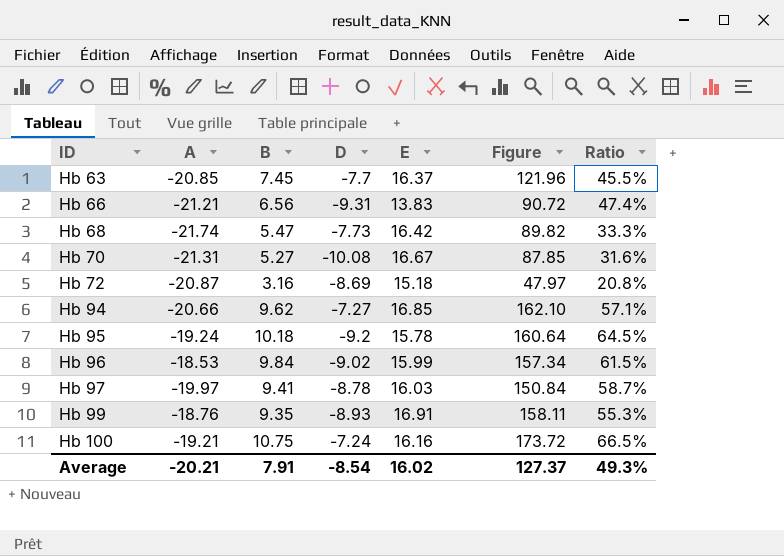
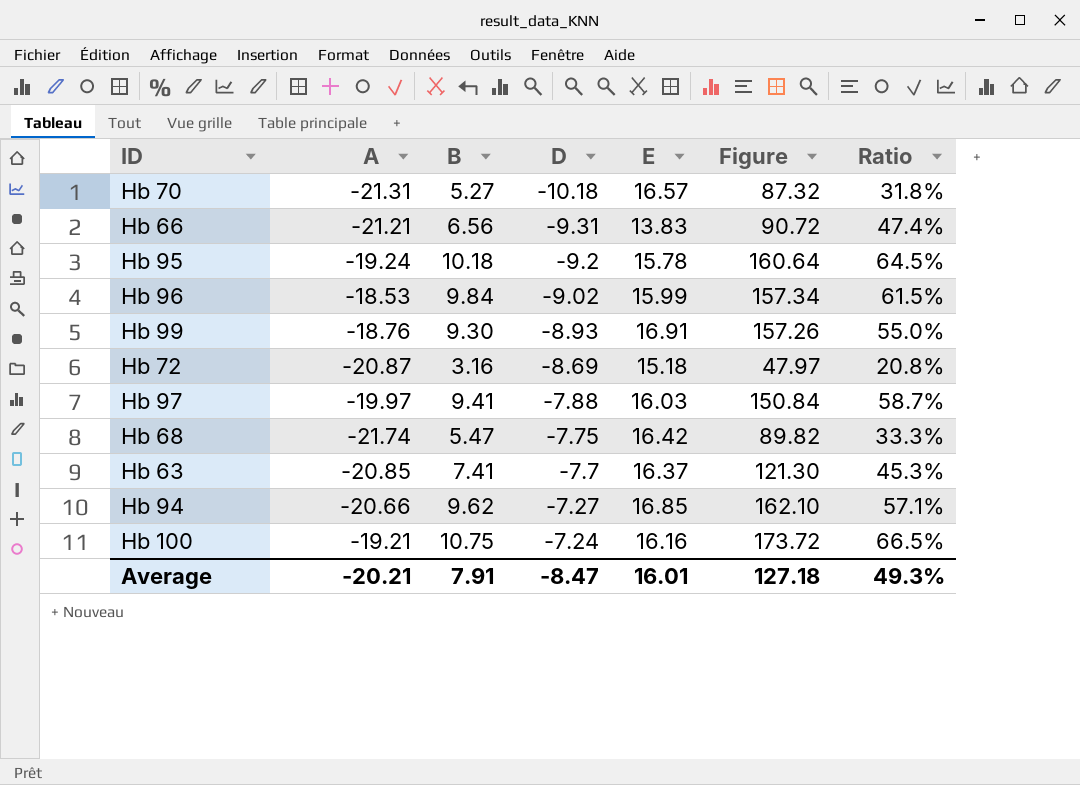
row order: ID ascending -> D ascending
Hb 70 | D: -10.08 -> -10.18
Hb 70 | E: 16.67 -> 16.57
Hb 70 | Figure: 87.85 -> 87.32
Hb 70 | Ratio: 31.6% -> 31.8%
Hb 99 | B: 9.35 -> 9.30
Hb 99 | Figure: 158.11 -> 157.26
Hb 99 | Ratio: 55.3% -> 55.0%
Hb 97 | D: -8.78 -> -7.88
Hb 68 | D: -7.73 -> -7.75
Hb 63 | B: 7.45 -> 7.41
Hb 63 | Figure: 121.96 -> 121.30
Hb 63 | Ratio: 45.5% -> 45.3%
Average | D: -8.54 -> -8.47
Average | E: 16.02 -> 16.01
Average | Figure: 127.37 -> 127.18

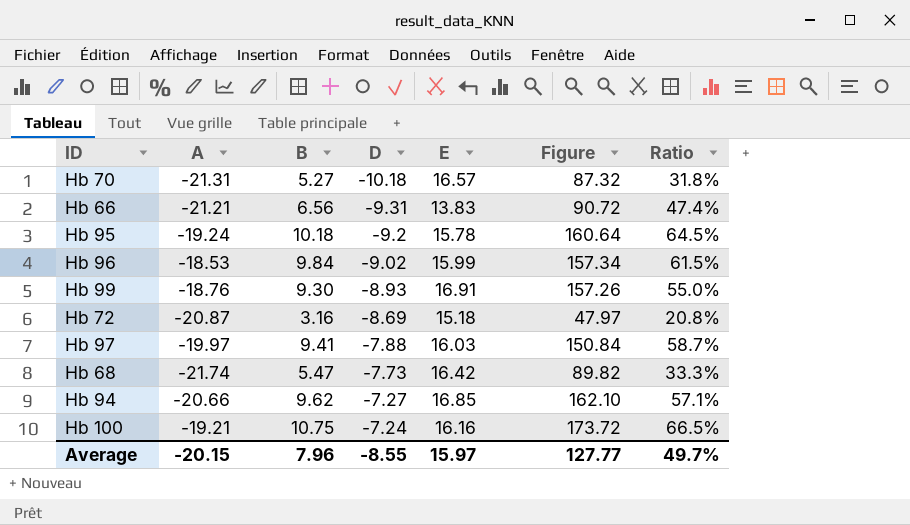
row Hb 63: -20.85 | 7.41 | -7.7 | 16.37 | 121.30 | 45.3% -> none
Hb 68 | D: -7.75 -> -7.73
Average | A: -20.21 -> -20.15
Average | B: 7.91 -> 7.96
Average | D: -8.47 -> -8.55
Average | E: 16.01 -> 15.97
Average | Figure: 127.18 -> 127.77
Average | Ratio: 49.3% -> 49.7%

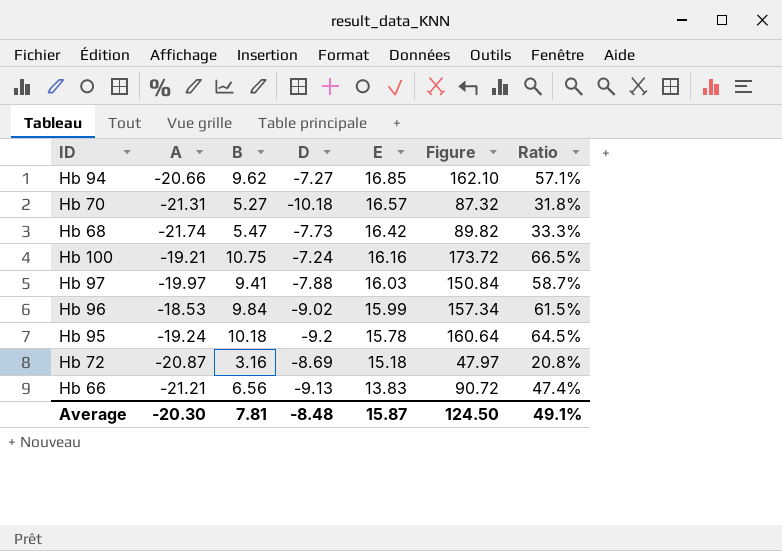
row order: D ascending -> E descending
row Hb 99: -18.76 | 9.30 | -8.93 | 16.91 | 157.26 | 55.0% -> none
Hb 66 | D: -9.31 -> -9.13
Average | A: -20.15 -> -20.30
Average | B: 7.96 -> 7.81
Average | D: -8.55 -> -8.48
Average | E: 15.97 -> 15.87
Average | Figure: 127.77 -> 124.50
Average | Ratio: 49.7% -> 49.1%

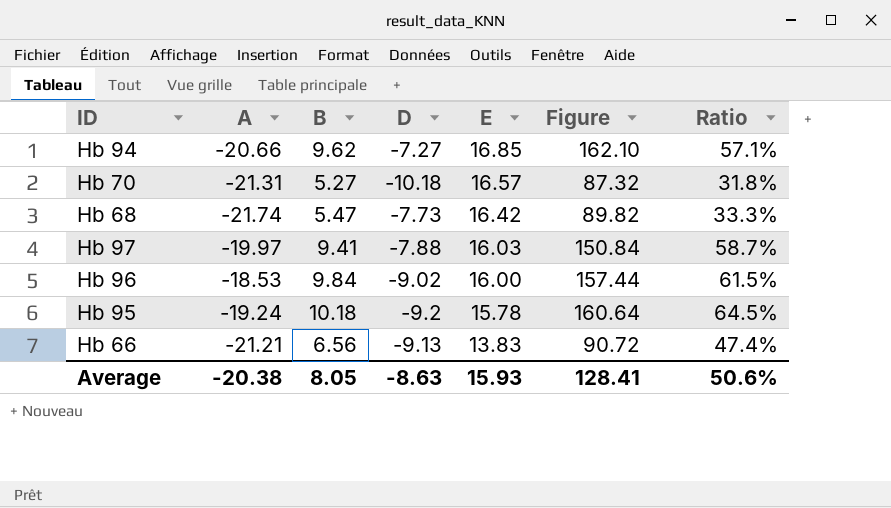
row Hb 100: -19.21 | 10.75 | -7.24 | 16.16 | 173.72 | 66.5% -> none
row Hb 72: -20.87 | 3.16 | -8.69 | 15.18 | 47.97 | 20.8% -> none
Hb 96 | E: 15.99 -> 16.00
Hb 96 | Figure: 157.34 -> 157.44
Average | A: -20.30 -> -20.38
Average | B: 7.81 -> 8.05
Average | D: -8.48 -> -8.63
Average | E: 15.87 -> 15.93
Average | Figure: 124.50 -> 128.41
Average | Ratio: 49.1% -> 50.6%

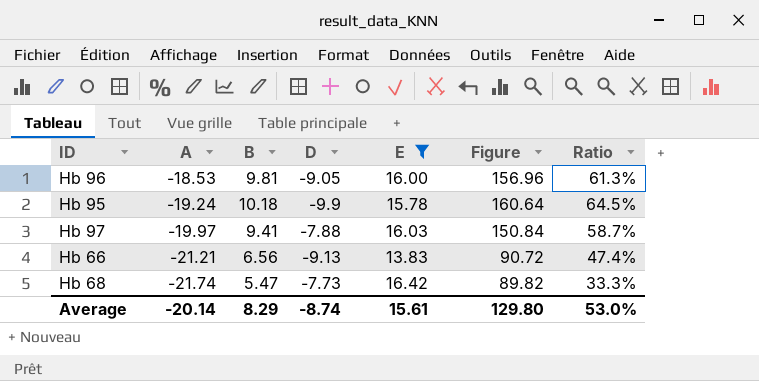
filter: none -> E <= 16.42
row order: E descending -> A descending
Hb 96 | B: 9.84 -> 9.81
Hb 96 | D: -9.02 -> -9.05
Hb 96 | Figure: 157.44 -> 156.96
Hb 96 | Ratio: 61.5% -> 61.3%
Hb 95 | D: -9.2 -> -9.9
Average | A: -20.38 -> -20.14
Average | B: 8.05 -> 8.29
Average | D: -8.63 -> -8.74
Average | E: 15.93 -> 15.61
Average | Figure: 128.41 -> 129.80
Average | Ratio: 50.6% -> 53.0%

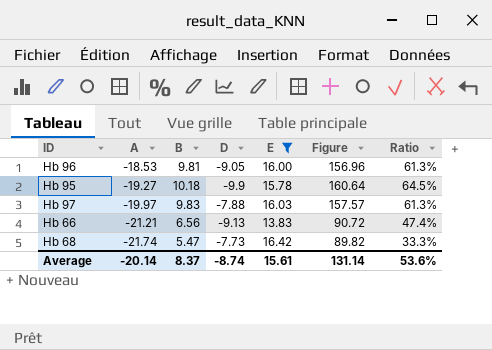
Hb 95 | A: -19.24 -> -19.27
Hb 97 | B: 9.41 -> 9.83
Hb 97 | Figure: 150.84 -> 157.57
Hb 97 | Ratio: 58.7% -> 61.3%
Average | B: 8.29 -> 8.37
Average | Figure: 129.80 -> 131.14
Average | Ratio: 53.0% -> 53.6%

